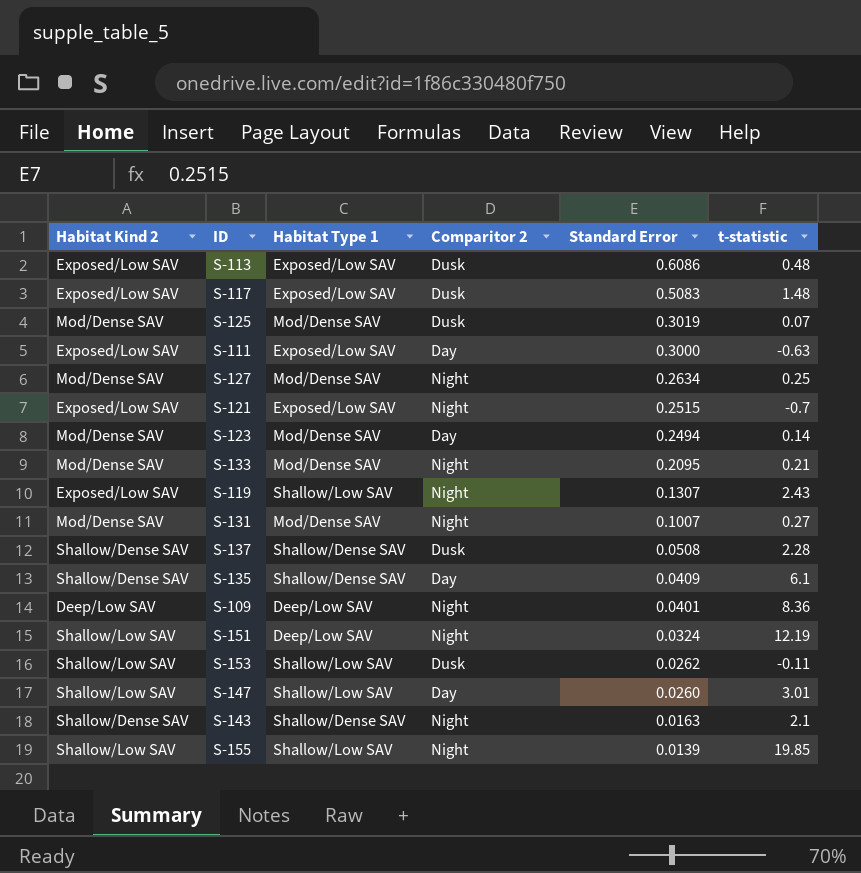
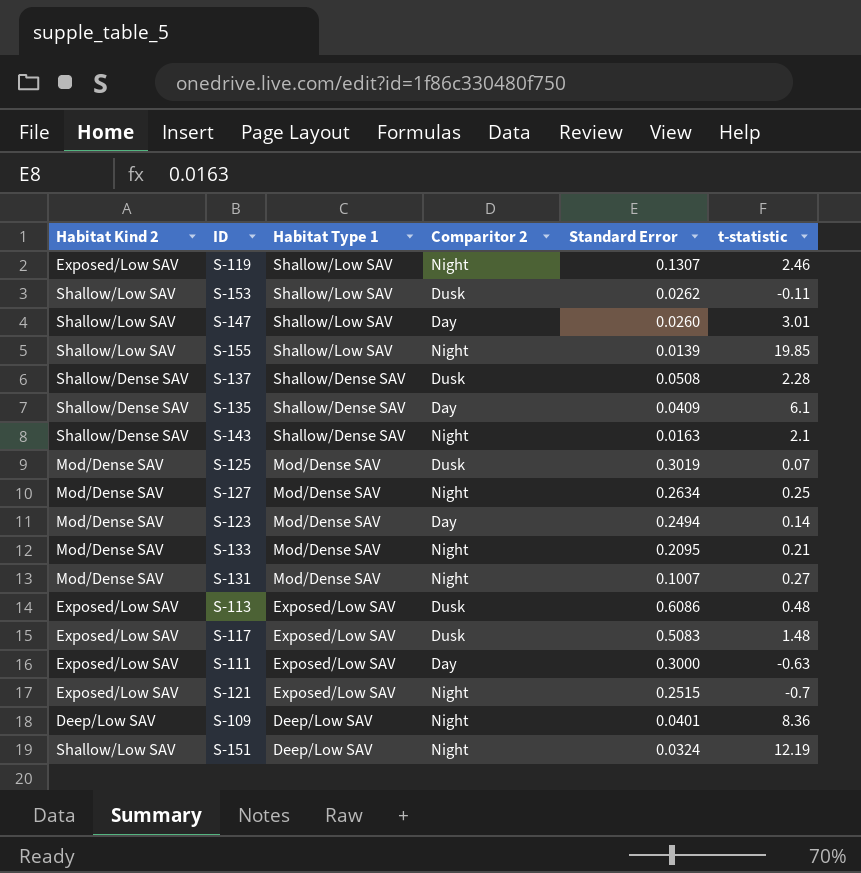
row order: Standard Error descending -> Habitat Type 1 descending
S-119 | t-statistic: 2.43 -> 2.46

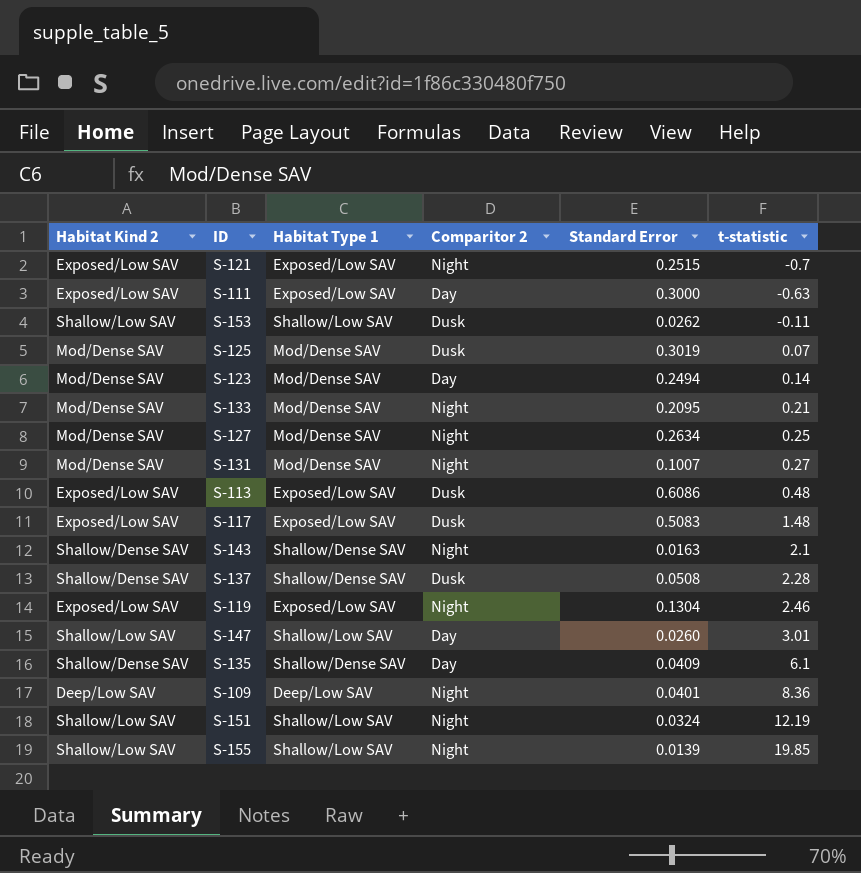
row order: Habitat Type 1 descending -> t-statistic ascending
S-119 | Habitat Type 1: Shallow/Low SAV -> Exposed/Low SAV
S-119 | Standard Error: 0.1307 -> 0.1304
S-151 | Habitat Type 1: Deep/Low SAV -> Shallow/Low SAV

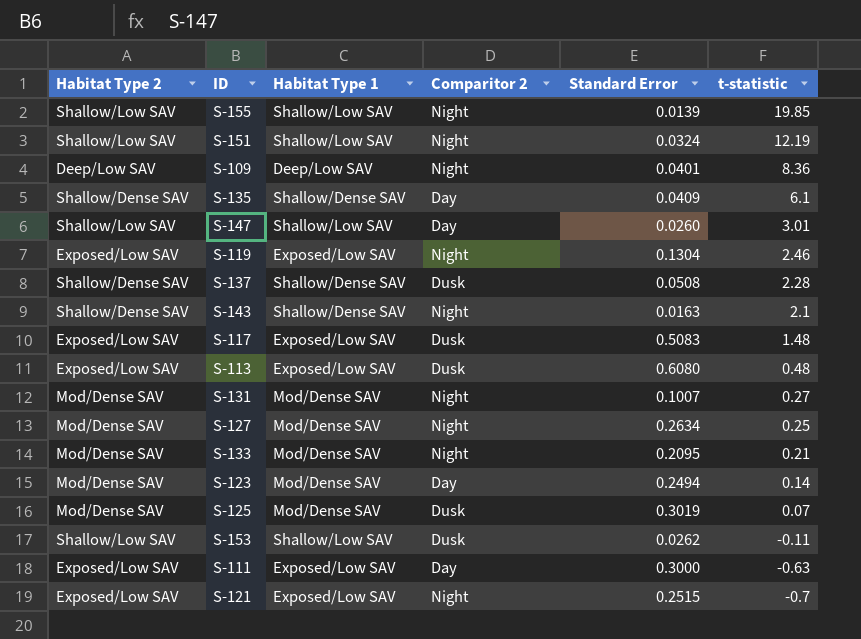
row order: t-statistic ascending -> t-statistic descending
column name: Habitat Kind 2 -> Habitat Type 2
S-113 | Standard Error: 0.6086 -> 0.6080

